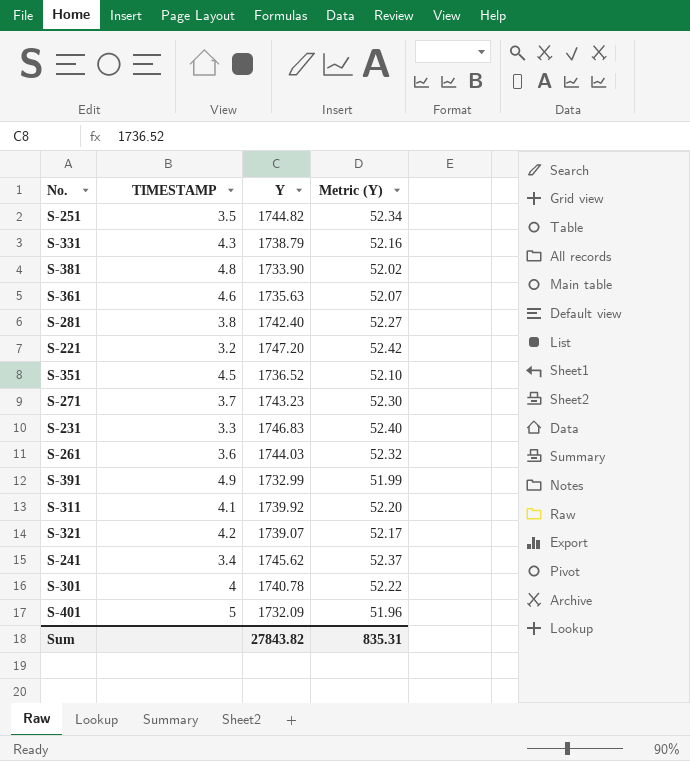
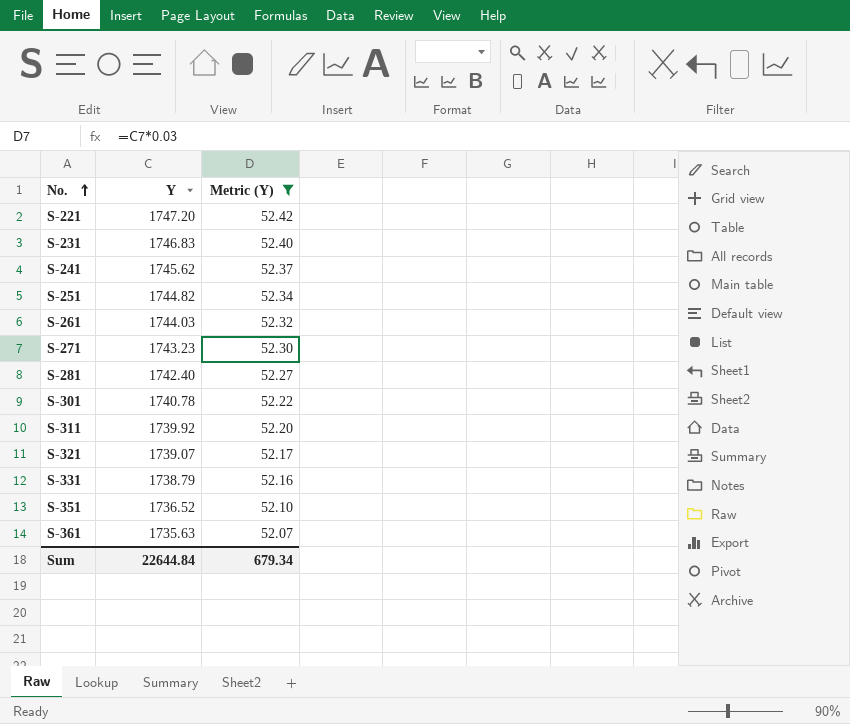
filter: none -> Metric (Y) >= 52.07
row order: none -> No. ascending
column TIMESTAMP | position: 2 -> none
Sum | Y: 27843.82 -> 22644.84
Sum | Metric (Y): 835.31 -> 679.34

